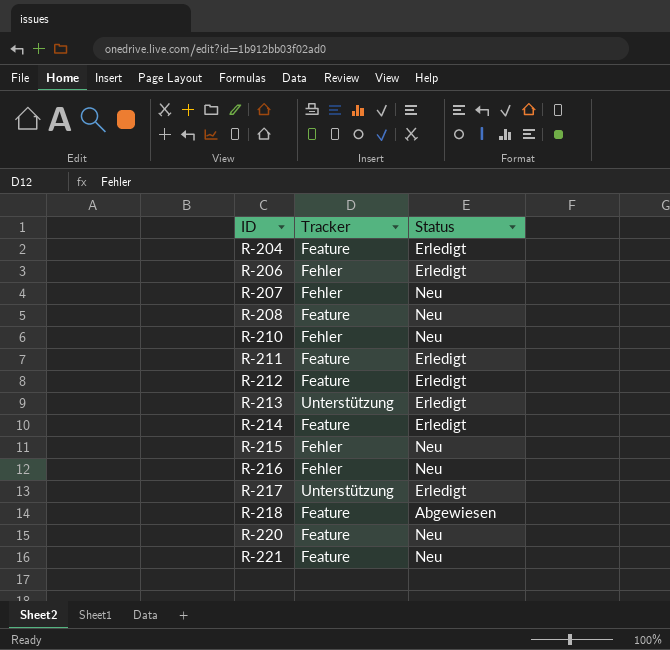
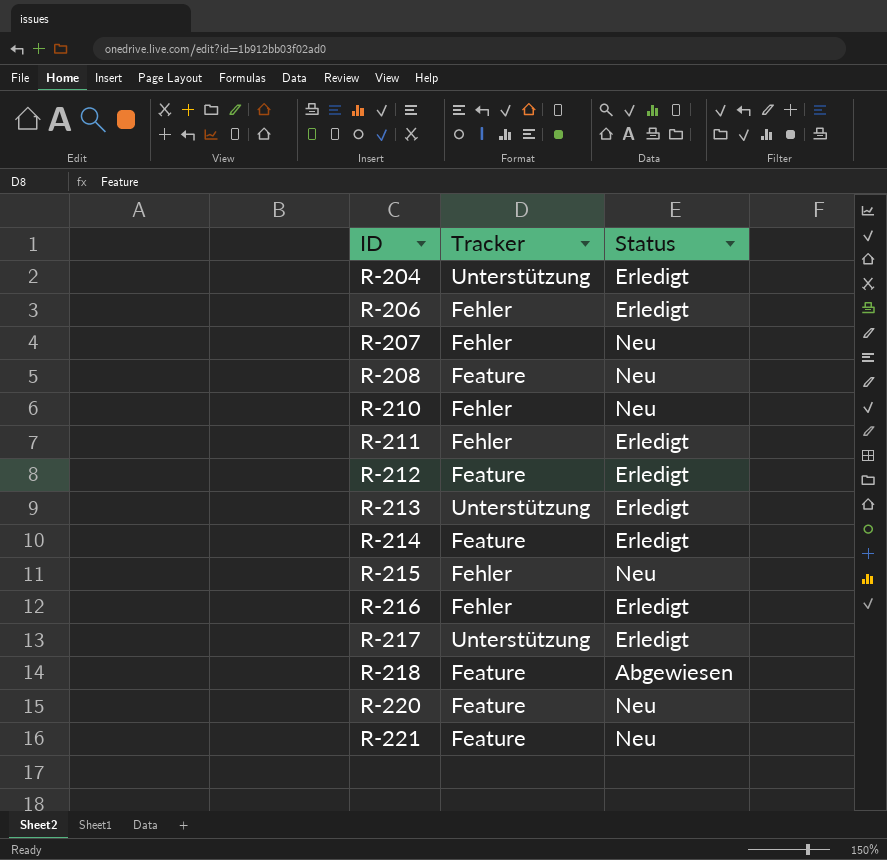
R-204 | Tracker: Feature -> Unterstützung
R-211 | Tracker: Feature -> Fehler
R-216 | Status: Neu -> Erledigt

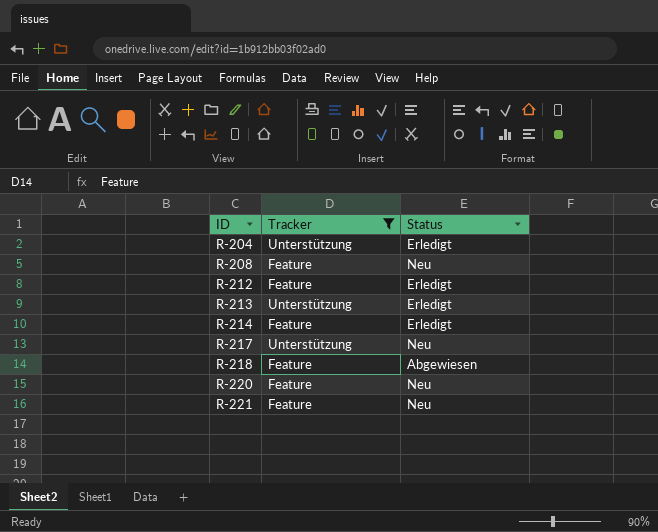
filter: none -> Tracker != Fehler
R-217 | Status: Erledigt -> Neu

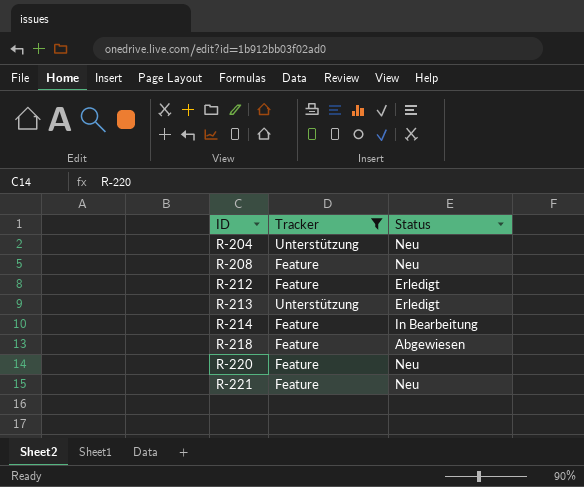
row R-217: Unterstützung | Neu -> none
R-204 | Status: Erledigt -> Neu
R-214 | Status: Erledigt -> In Bearbeitung

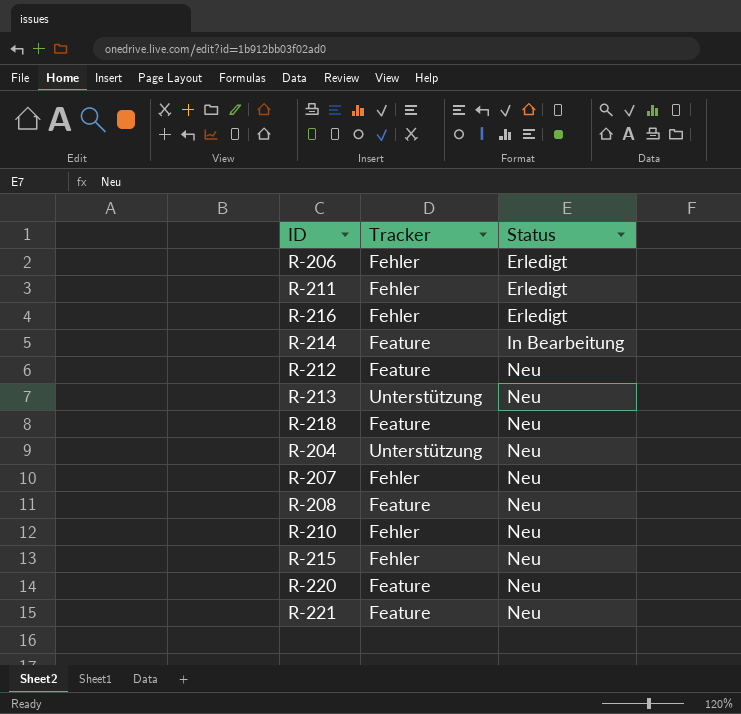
filter: Tracker != Fehler -> none
row order: ID ascending -> Status ascending
R-212 | Status: Erledigt -> Neu
R-213 | Status: Erledigt -> Neu
R-218 | Status: Abgewiesen -> Neu

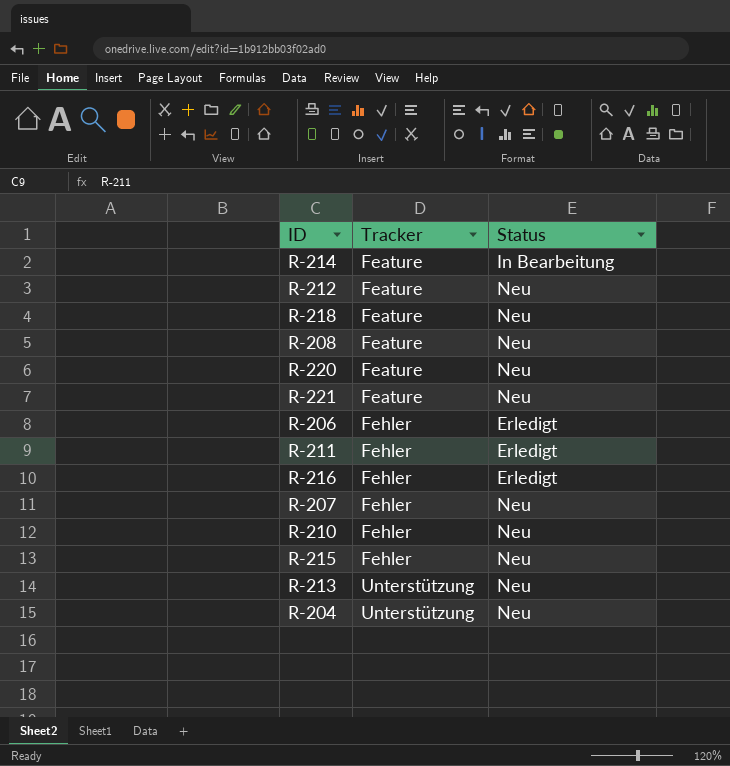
row order: Status ascending -> Tracker ascending

